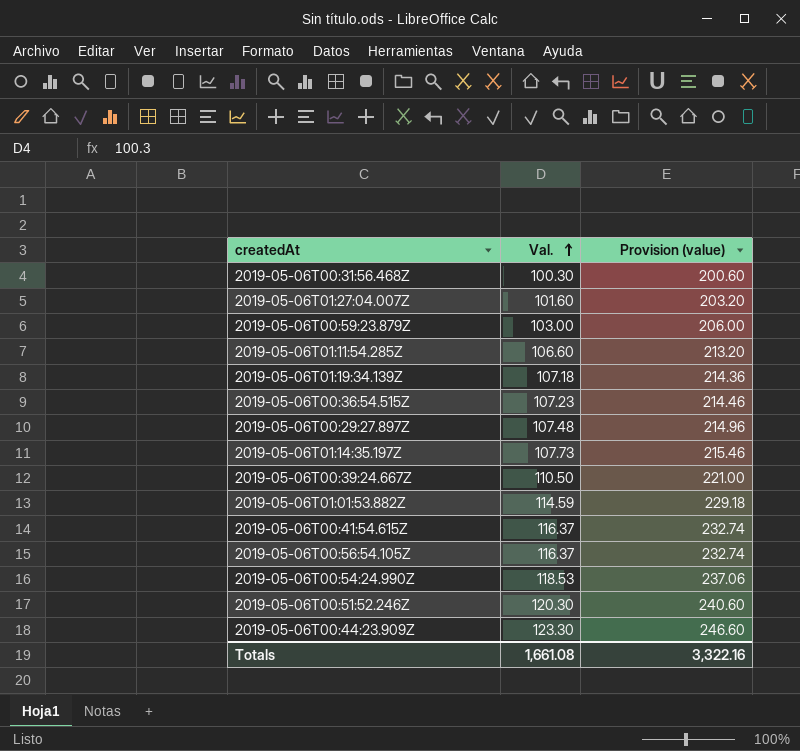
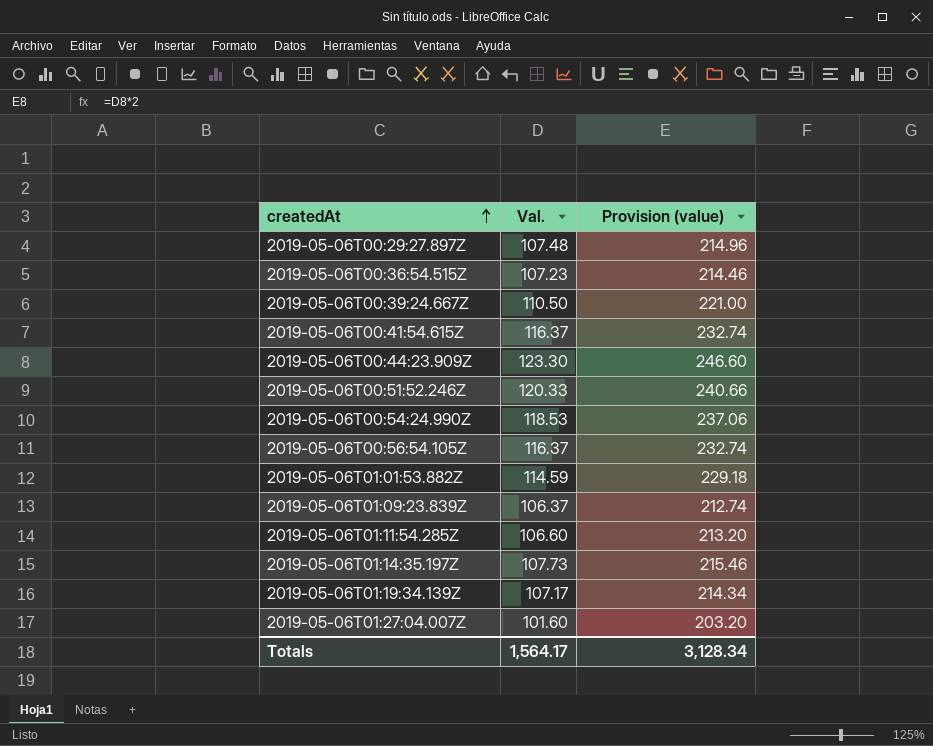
row order: Val. ascending -> createdAt ascending
row 2019-05-06T00:31:56.468Z: 100.30 | 200.60 -> none
row 2019-05-06T00:59:23.879Z: 103.00 | 206.00 -> none
2019-05-06T00:51:52.246Z | Val.: 120.30 -> 120.33
2019-05-06T00:51:52.246Z | Provision (value): 240.60 -> 240.66
row 2019-05-06T01:09:23.839Z: none -> 106.37 | 212.74
2019-05-06T01:19:34.139Z | Val.: 107.18 -> 107.17
2019-05-06T01:19:34.139Z | Provision (value): 214.36 -> 214.34
Totals | Val.: 1,661.08 -> 1,564.17
Totals | Provision (value): 3,322.16 -> 3,128.34

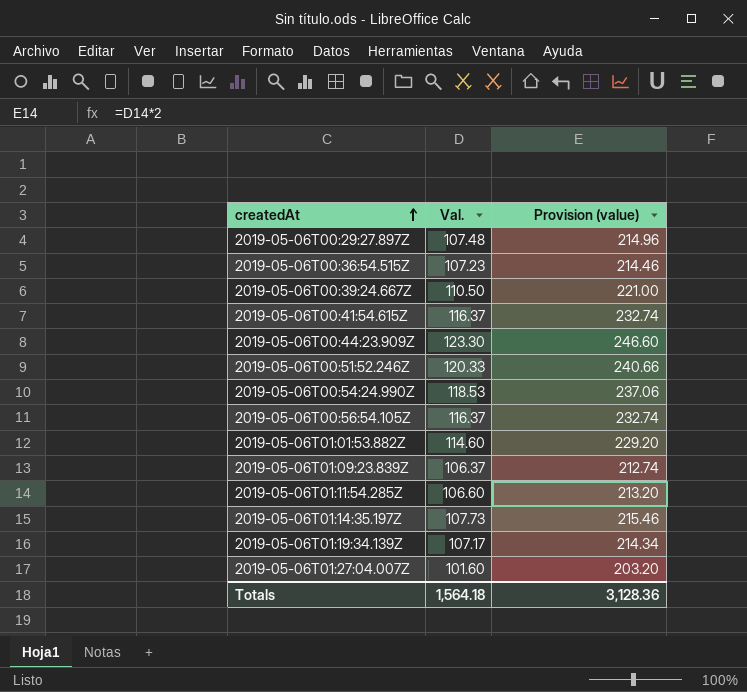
2019-05-06T01:01:53.882Z | Val.: 114.59 -> 114.60
2019-05-06T01:01:53.882Z | Provision (value): 229.18 -> 229.20
Totals | Val.: 1,564.17 -> 1,564.18
Totals | Provision (value): 3,128.34 -> 3,128.36

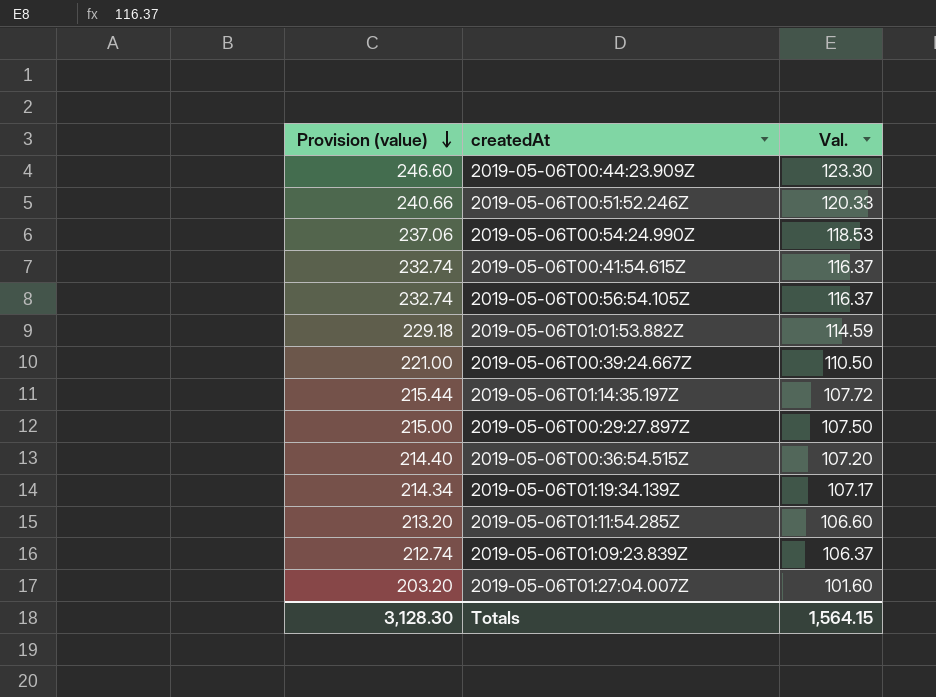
row order: createdAt ascending -> Provision (value) descending
column Provision (value) | position: 3 -> 1
2019-05-06T01:01:53.882Z | Provision (value): 229.20 -> 229.18
2019-05-06T01:01:53.882Z | Val.: 114.60 -> 114.59
2019-05-06T01:14:35.197Z | Provision (value): 215.46 -> 215.44
2019-05-06T01:14:35.197Z | Val.: 107.73 -> 107.72
2019-05-06T00:29:27.897Z | Provision (value): 214.96 -> 215.00
2019-05-06T00:29:27.897Z | Val.: 107.48 -> 107.50
2019-05-06T00:36:54.515Z | Provision (value): 214.46 -> 214.40
2019-05-06T00:36:54.515Z | Val.: 107.23 -> 107.20
Totals | Provision (value): 3,128.36 -> 3,128.30
Totals | Val.: 1,564.18 -> 1,564.15

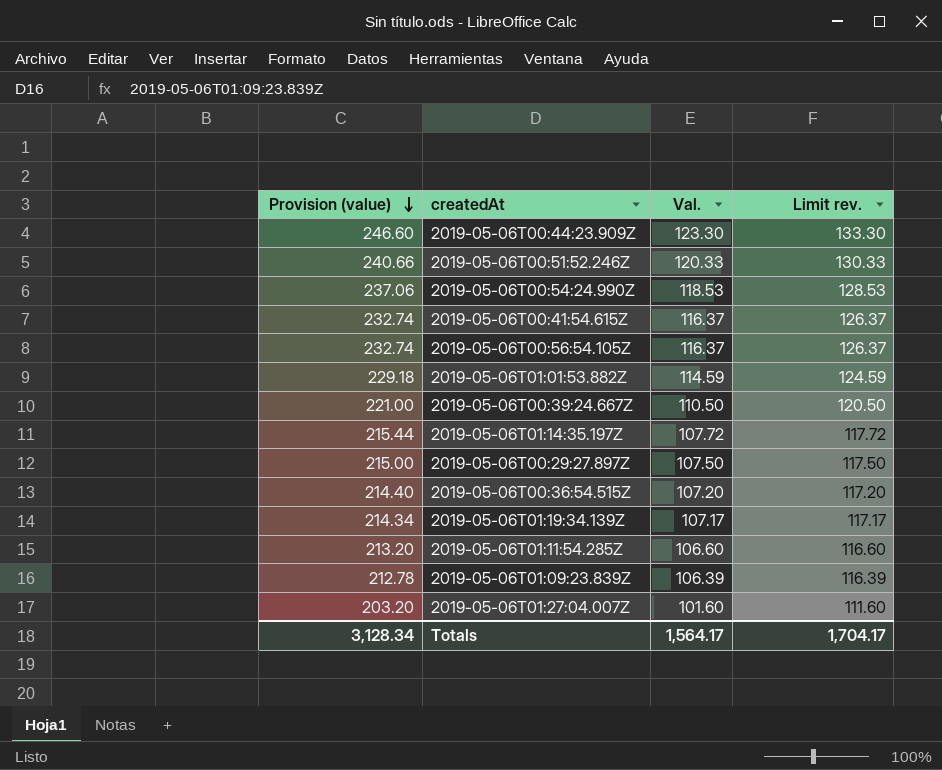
column Limit rev. | formula: none -> [Val.] + 10
2019-05-06T01:09:23.839Z | Provision (value): 212.74 -> 212.78
2019-05-06T01:09:23.839Z | Val.: 106.37 -> 106.39
Totals | Provision (value): 3,128.30 -> 3,128.34
Totals | Val.: 1,564.15 -> 1,564.17

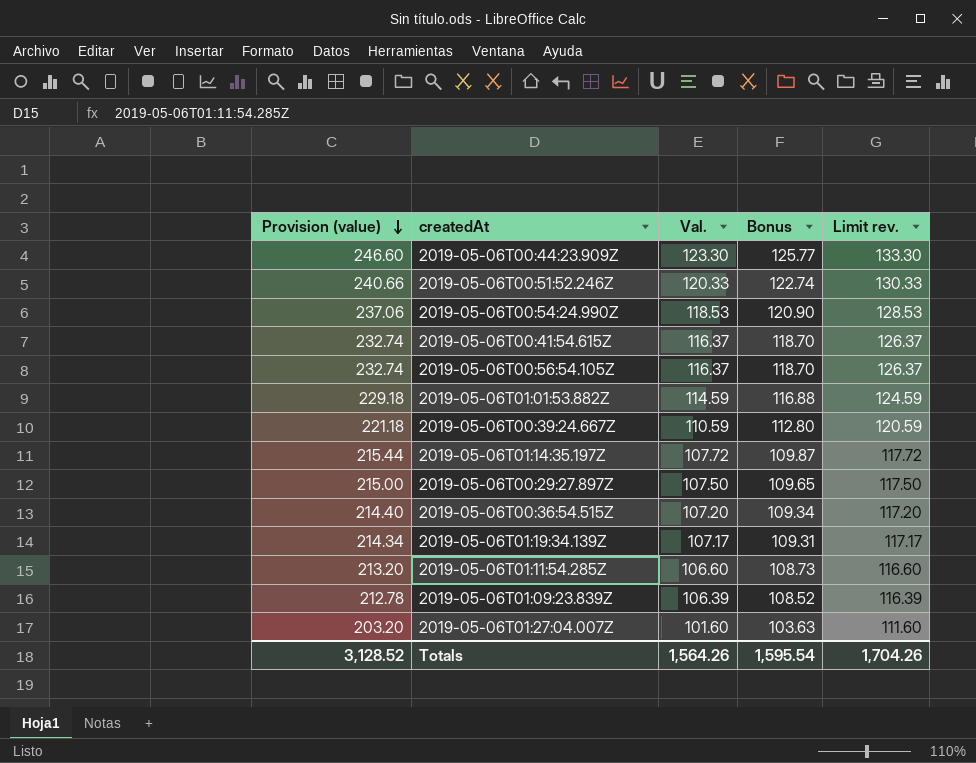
column Bonus | formula: none -> [Val.] * 1.02
2019-05-06T00:39:24.667Z | Provision (value): 221.00 -> 221.18
2019-05-06T00:39:24.667Z | Val.: 110.50 -> 110.59
2019-05-06T00:39:24.667Z | Limit rev.: 120.50 -> 120.59
Totals | Provision (value): 3,128.34 -> 3,128.52
Totals | Val.: 1,564.17 -> 1,564.26
Totals | Limit rev.: 1,704.17 -> 1,704.26

